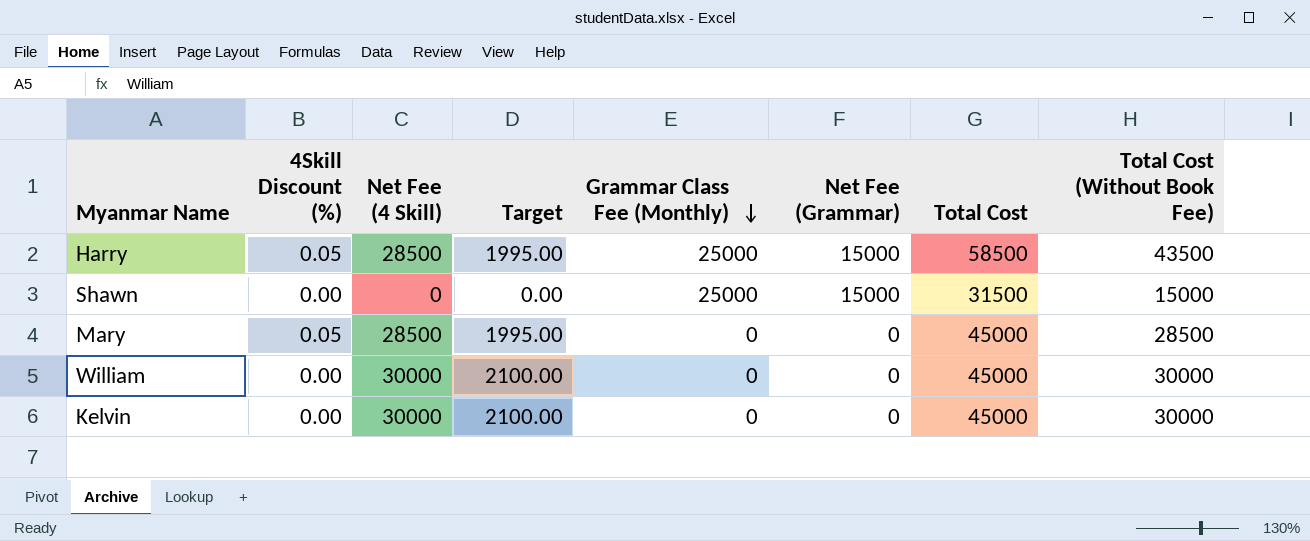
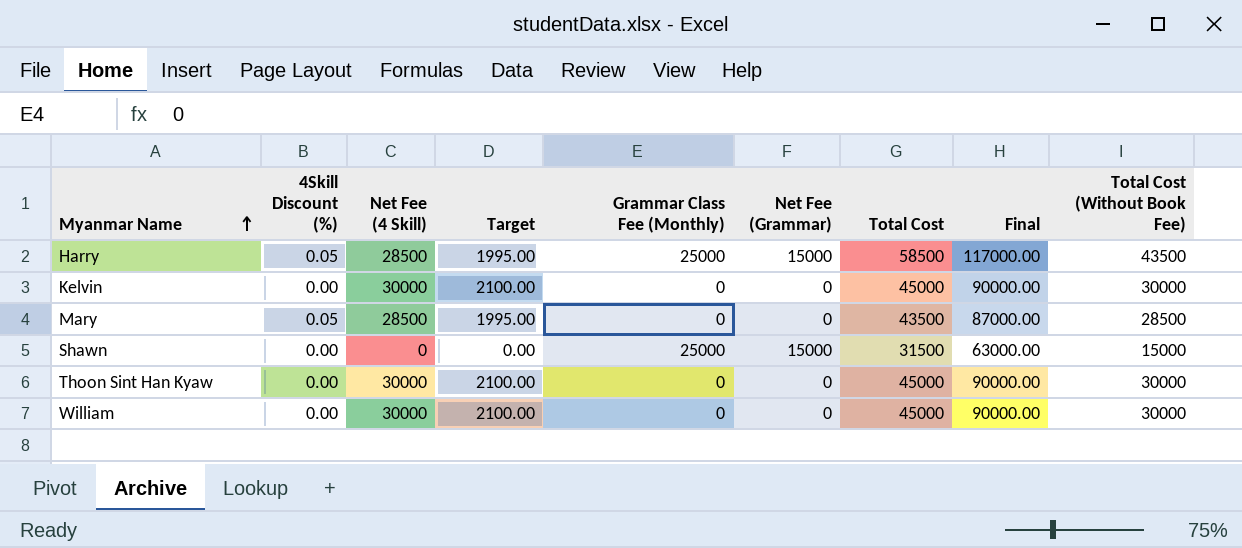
row order: Grammar Class Fee (Monthly) descending -> Myanmar Name ascending
column Final | formula: none -> [Total Cost] * 2
Mary | Total Cost: 45000 -> 43500
row Thoon Sint Han Kyaw: none -> 0.00 | 30000 | 2100.00 | 0 | 0 | 45000 | 90000.00 | 30000

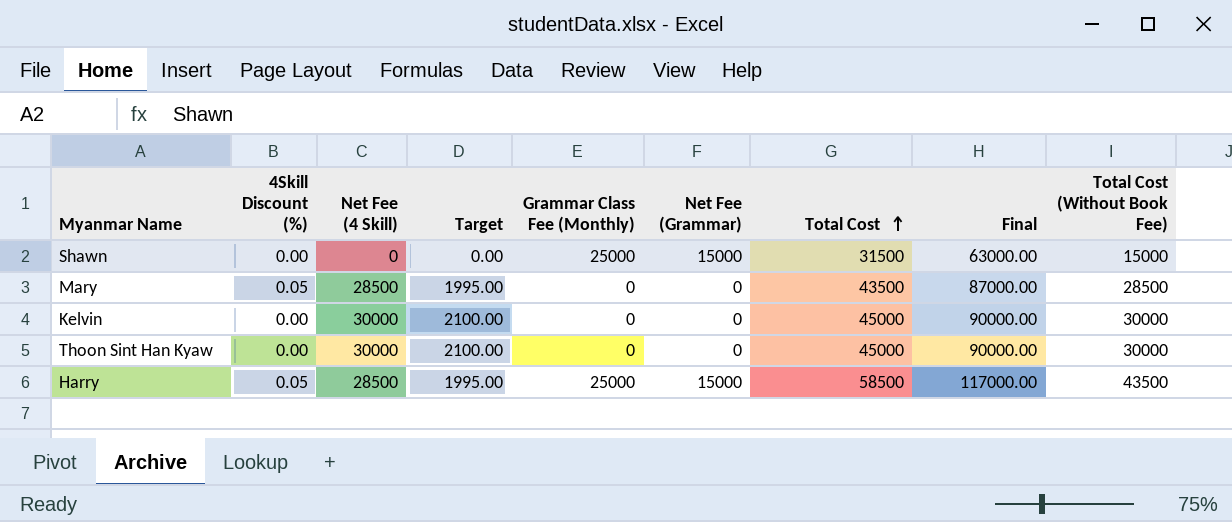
row order: Myanmar Name ascending -> Total Cost ascending
row William: 0.00 | 30000 | 2100.00 | 0 | 0 | 45000 | 90000.00 | 30000 -> none

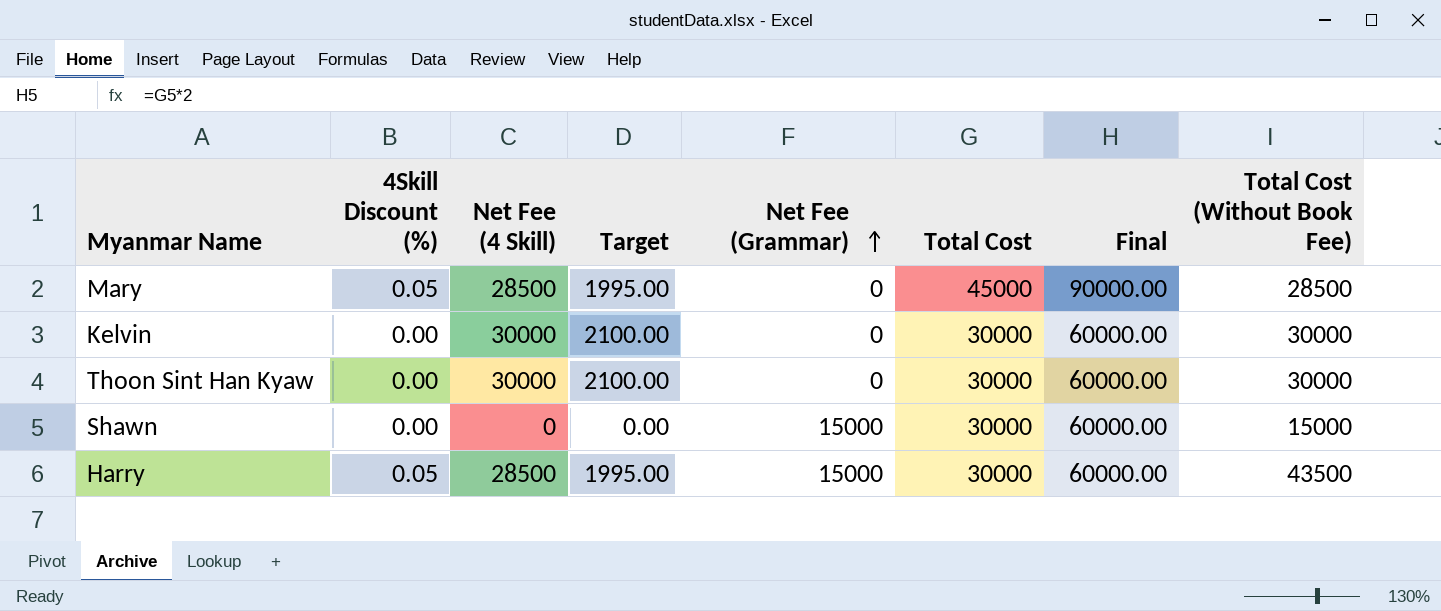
row order: Total Cost ascending -> Net Fee (Grammar) ascending
column Grammar Class Fee (Monthly) | position: 5 -> none
Mary | Total Cost: 43500 -> 45000
Mary | Final: 87000.00 -> 90000.00
Kelvin | Total Cost: 45000 -> 30000
Kelvin | Final: 90000.00 -> 60000.00
Thoon Sint Han Kyaw | Total Cost: 45000 -> 30000
Thoon Sint Han Kyaw | Final: 90000.00 -> 60000.00
Shawn | Total Cost: 31500 -> 30000
Shawn | Final: 63000.00 -> 60000.00
Harry | Total Cost: 58500 -> 30000
Harry | Final: 117000.00 -> 60000.00

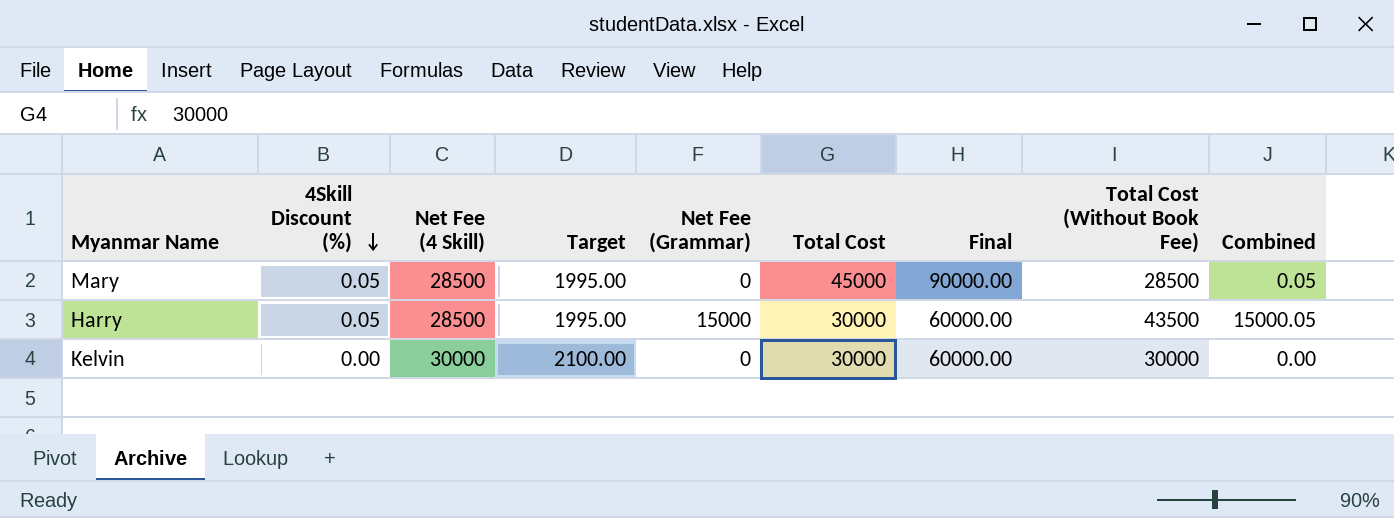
row order: Net Fee (Grammar) ascending -> 4Skill Discount (%) descending
column Combined | formula: none -> [4Skill Discount (%)] + [Net Fee (Grammar)]
row Thoon Sint Han Kyaw: 0.00 | 30000 | 2100.00 | 0 | 30000 | 60000.00 | 30000 -> none
row Shawn: 0.00 | 0 | 0.00 | 15000 | 30000 | 60000.00 | 15000 -> none

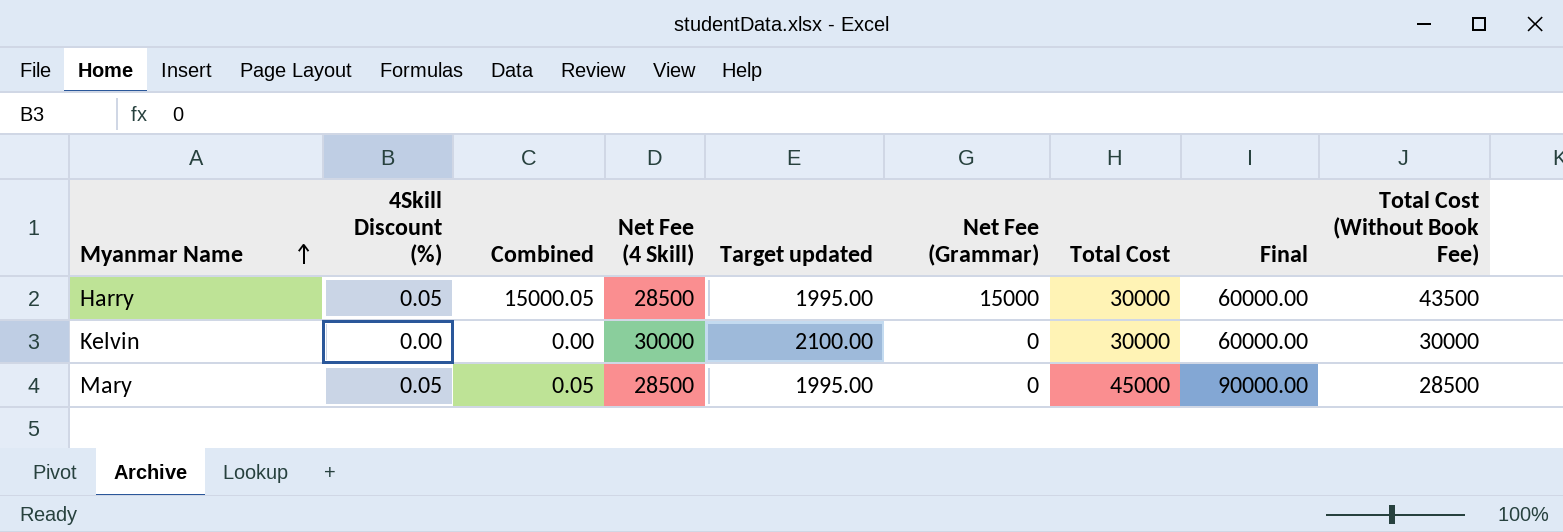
row order: 4Skill Discount (%) descending -> Myanmar Name ascending
column Combined | position: 9 -> 3
column name: Target -> Target updated

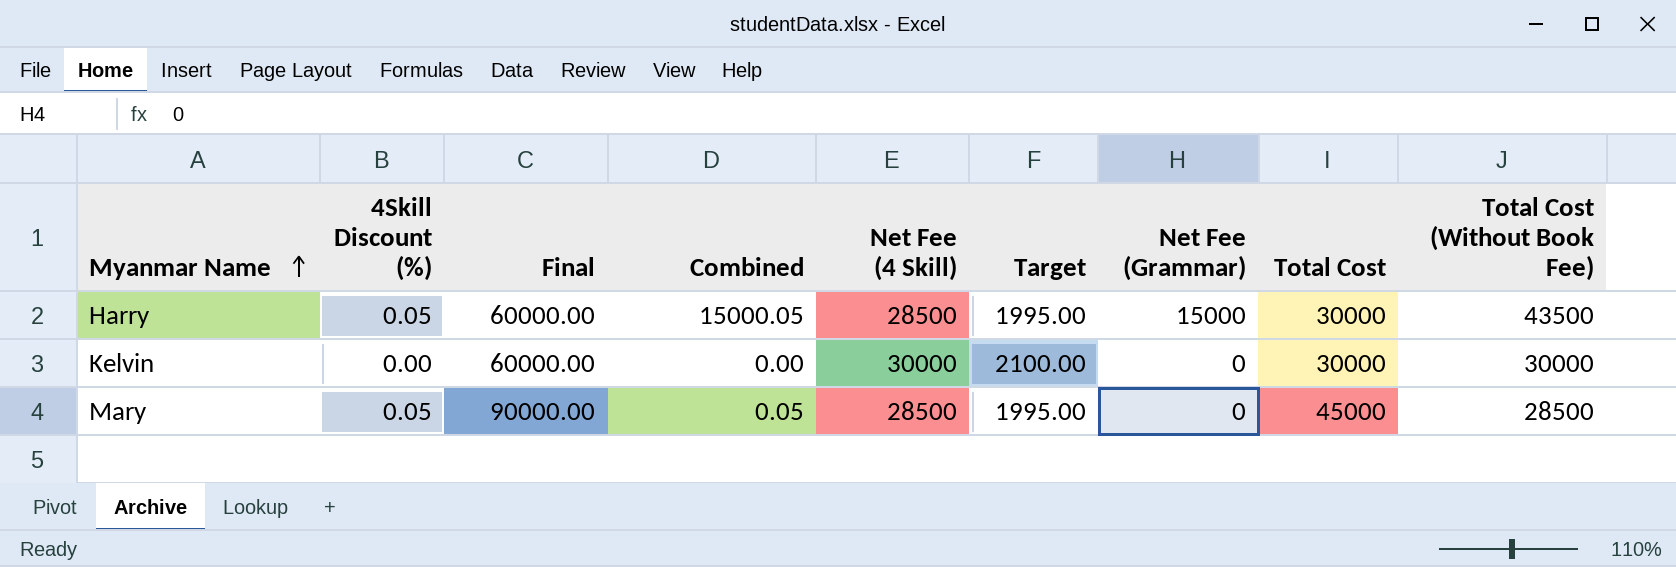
column Final | position: 8 -> 3
column name: Target updated -> Target

